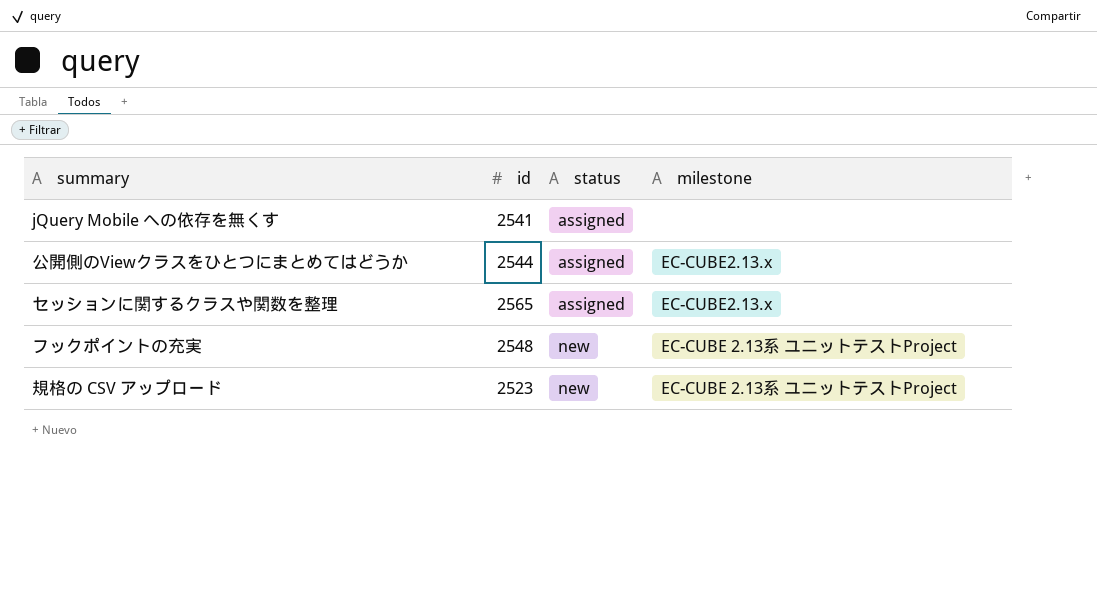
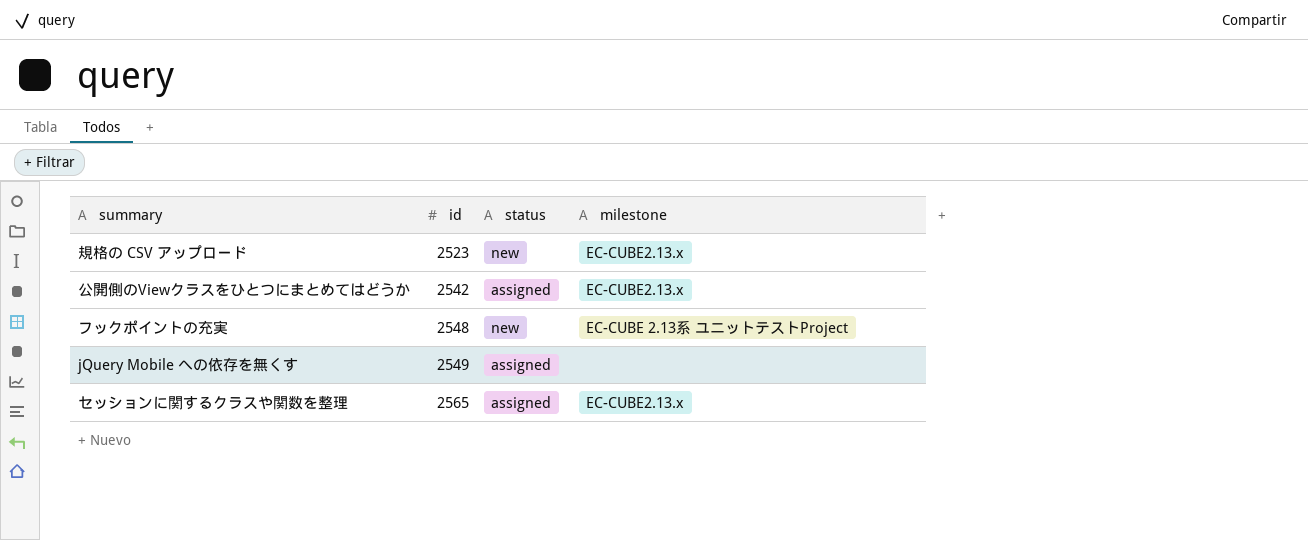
row order: status ascending -> id ascending
規格の CSV アップロード | milestone: EC-CUBE 2.13系 ユニットテストProject -> EC-CUBE2.13.x
公開側のViewクラスをひとつにまとめてはどうか | id: 2544 -> 2542
jQuery Mobile への依存を無くす | id: 2541 -> 2549

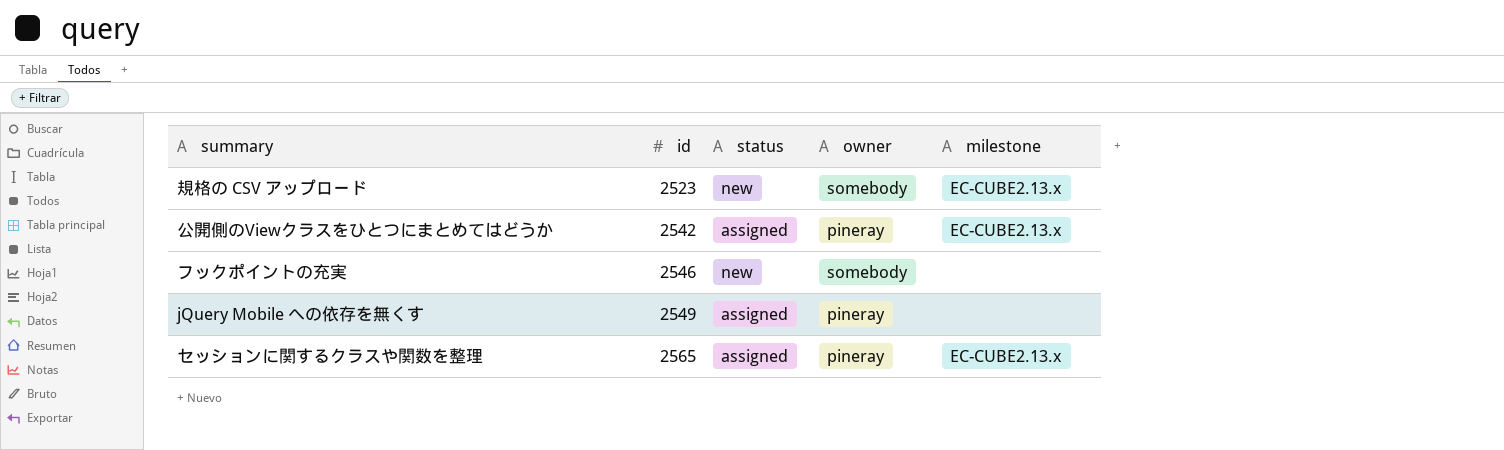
column owner | position: none -> 4
フックポイントの充実 | id: 2548 -> 2546
フックポイントの充実 | milestone: EC-CUBE 2.13系 ユニットテストProject -> none

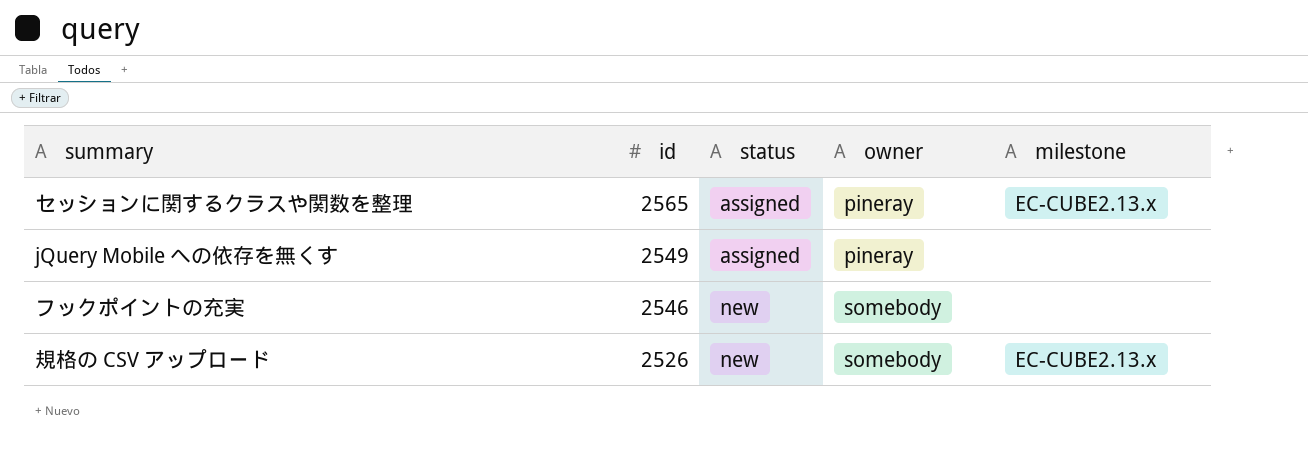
row order: id ascending -> id descending
row 公開側のViewクラスをひとつにまとめてはどうか: 2542 | assigned | pineray | EC-CUBE2.13.x -> none
規格の CSV アップロード | id: 2523 -> 2526

